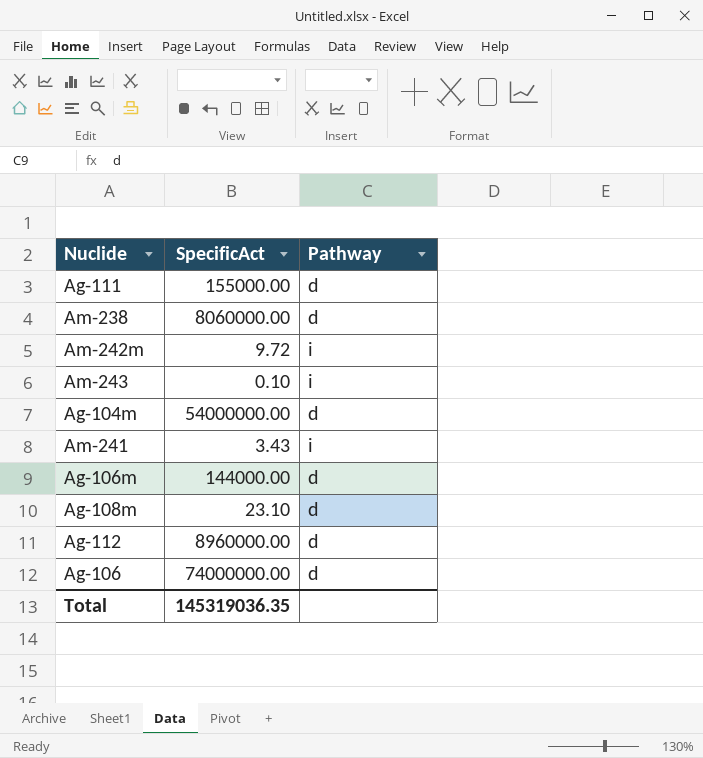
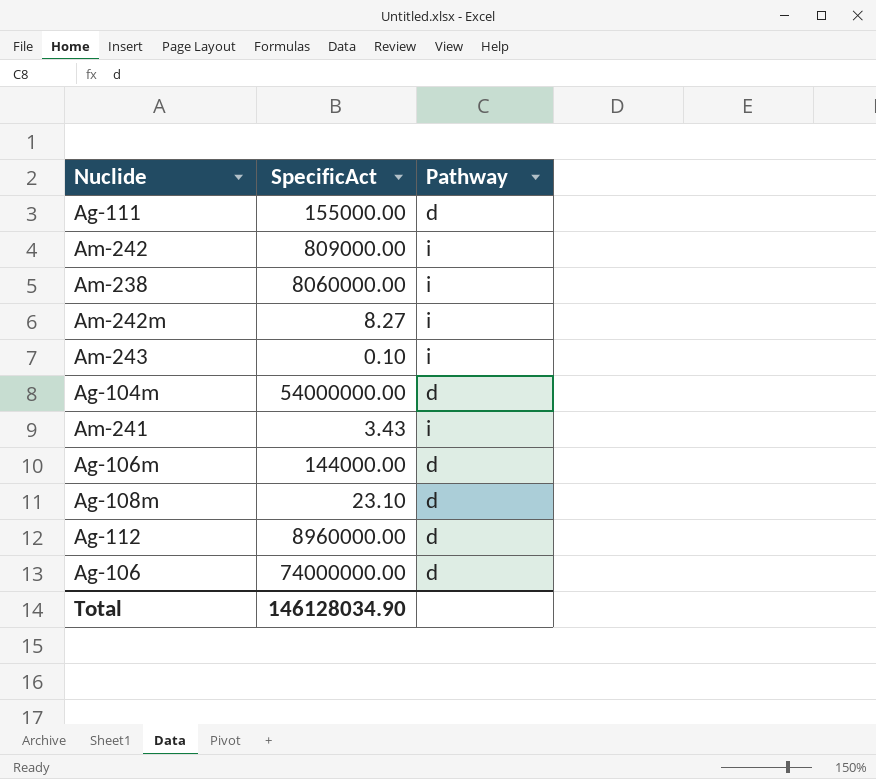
row Am-242: none -> 809000.00 | i
Am-238 | Pathway: d -> i
Am-242m | SpecificAct: 9.72 -> 8.27
Total | SpecificAct: 145319036.35 -> 146128034.90

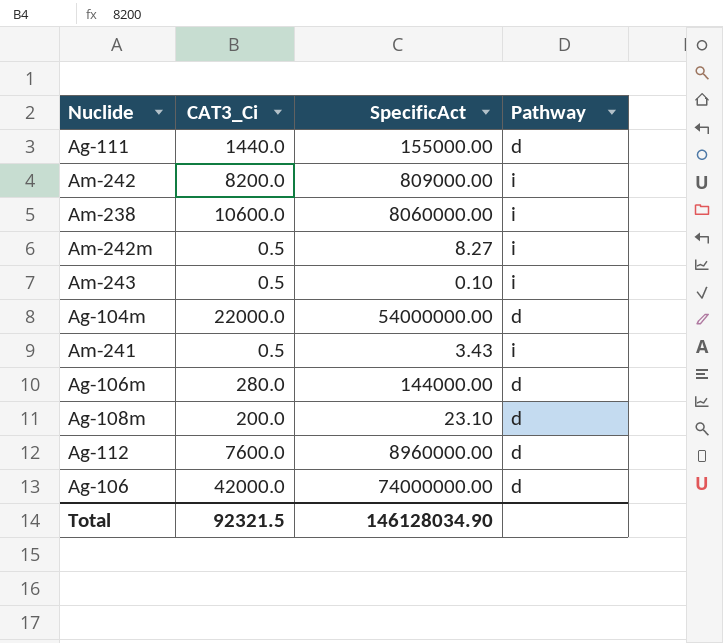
column CAT3_Ci | position: none -> 2

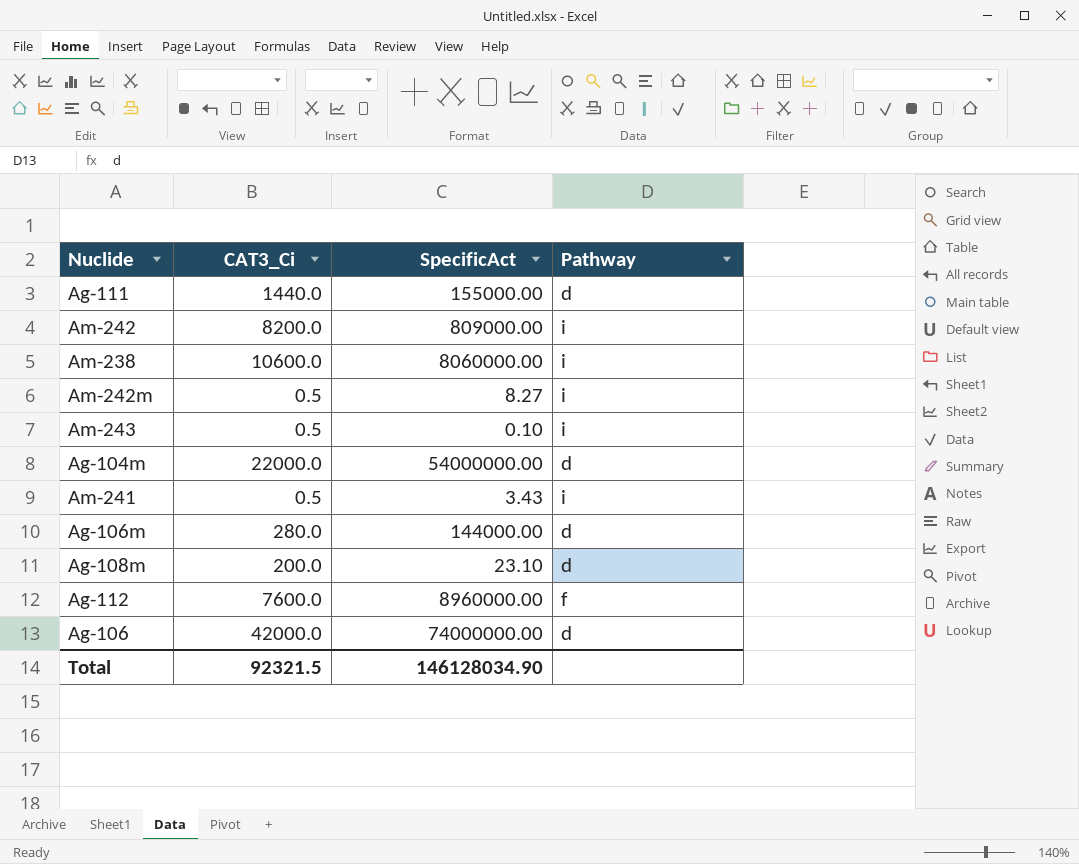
Ag-112 | Pathway: d -> f

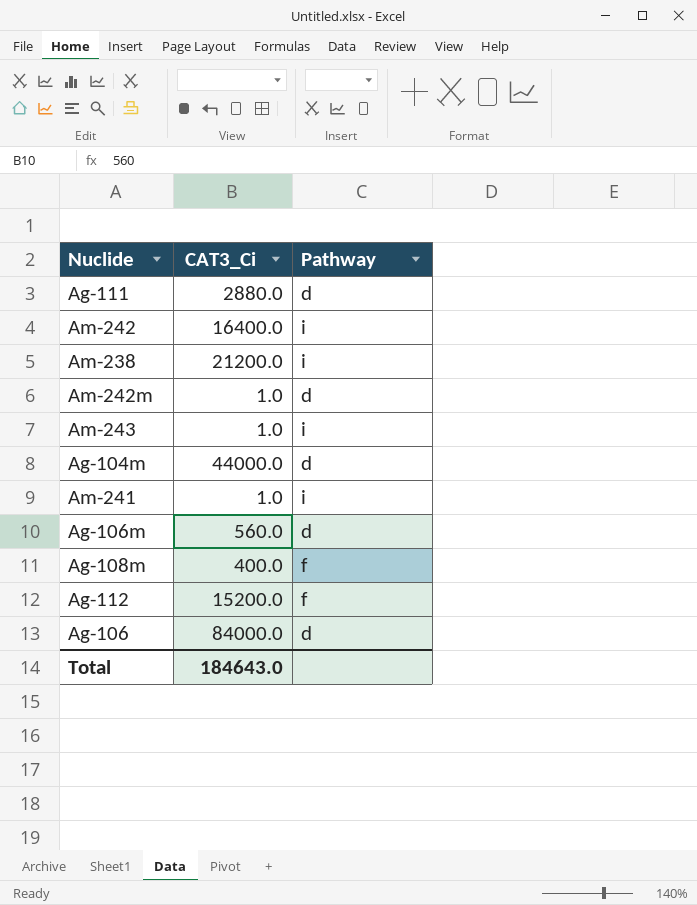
column SpecificAct | position: 3 -> none
Ag-111 | CAT3_Ci: 1440.0 -> 2880.0
Am-242 | CAT3_Ci: 8200.0 -> 16400.0
Am-238 | CAT3_Ci: 10600.0 -> 21200.0
Am-242m | CAT3_Ci: 0.5 -> 1.0
Am-242m | Pathway: i -> d
Am-243 | CAT3_Ci: 0.5 -> 1.0
Ag-104m | CAT3_Ci: 22000.0 -> 44000.0
Am-241 | CAT3_Ci: 0.5 -> 1.0
Ag-106m | CAT3_Ci: 280.0 -> 560.0
Ag-108m | CAT3_Ci: 200.0 -> 400.0
Ag-108m | Pathway: d -> f
Ag-112 | CAT3_Ci: 7600.0 -> 15200.0
Ag-106 | CAT3_Ci: 42000.0 -> 84000.0
Total | CAT3_Ci: 92321.5 -> 184643.0

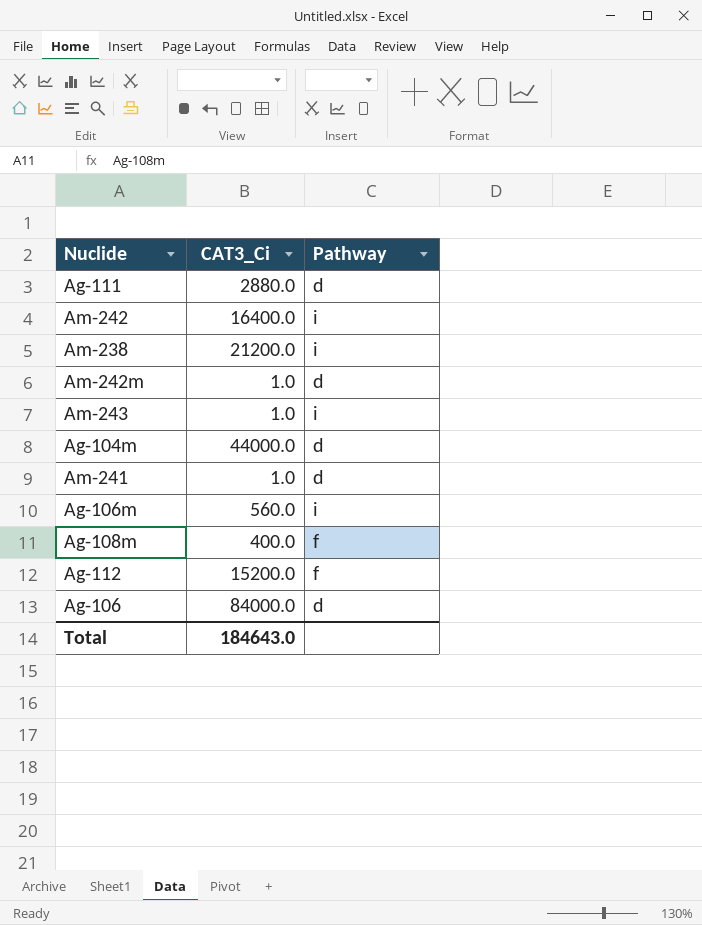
Am-241 | Pathway: i -> d
Ag-106m | Pathway: d -> i

